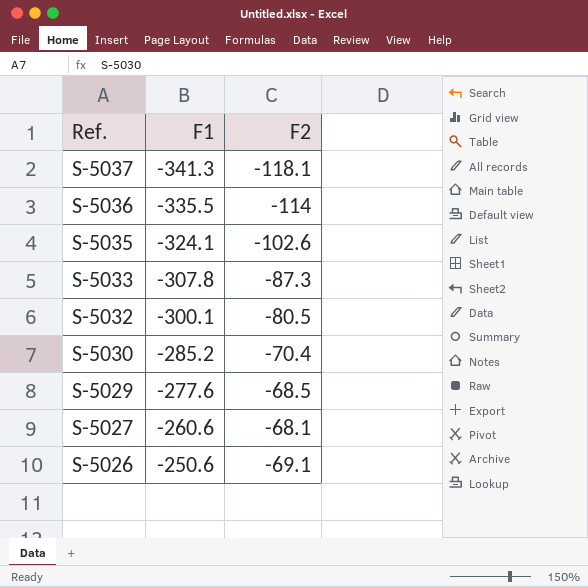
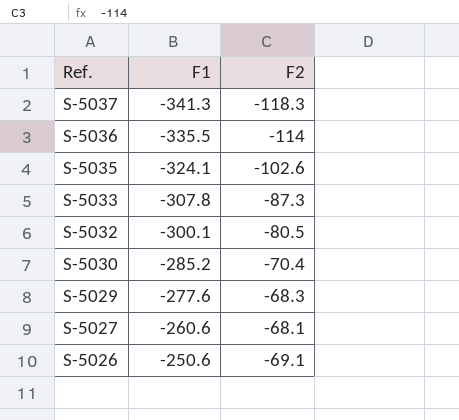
S-5037 | F2: -118.1 -> -118.3
S-5029 | F2: -68.5 -> -68.3

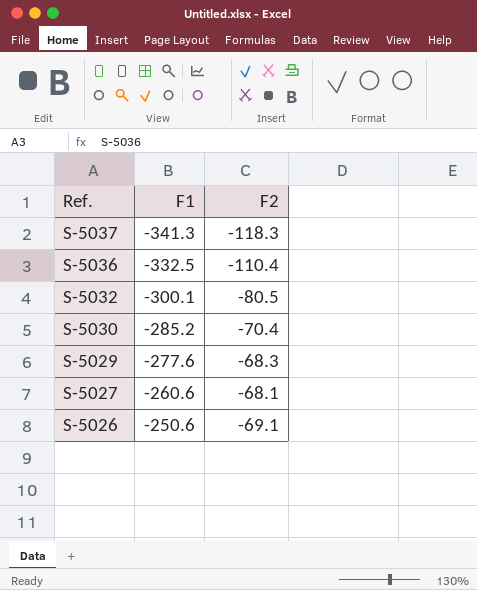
row S-5035: -324.1 | -102.6 -> none
row S-5033: -307.8 | -87.3 -> none
S-5036 | F1: -335.5 -> -332.5
S-5036 | F2: -114 -> -110.4

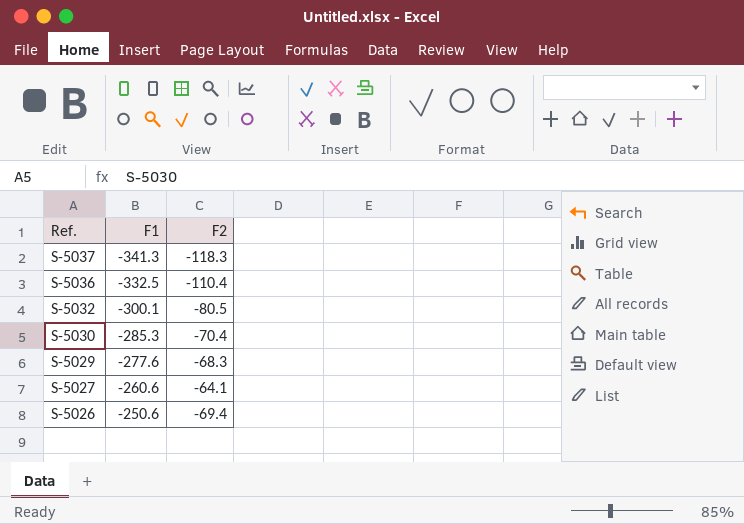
S-5030 | F1: -285.2 -> -285.3
S-5027 | F2: -68.1 -> -64.1
S-5026 | F2: -69.1 -> -69.4

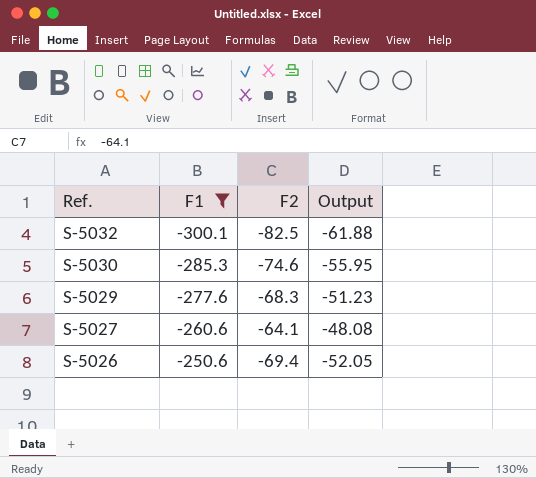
filter: none -> F1 >= -300.1
column Output | formula: none -> [F2] * 0.75
S-5032 | F2: -80.5 -> -82.5
S-5030 | F2: -70.4 -> -74.6

